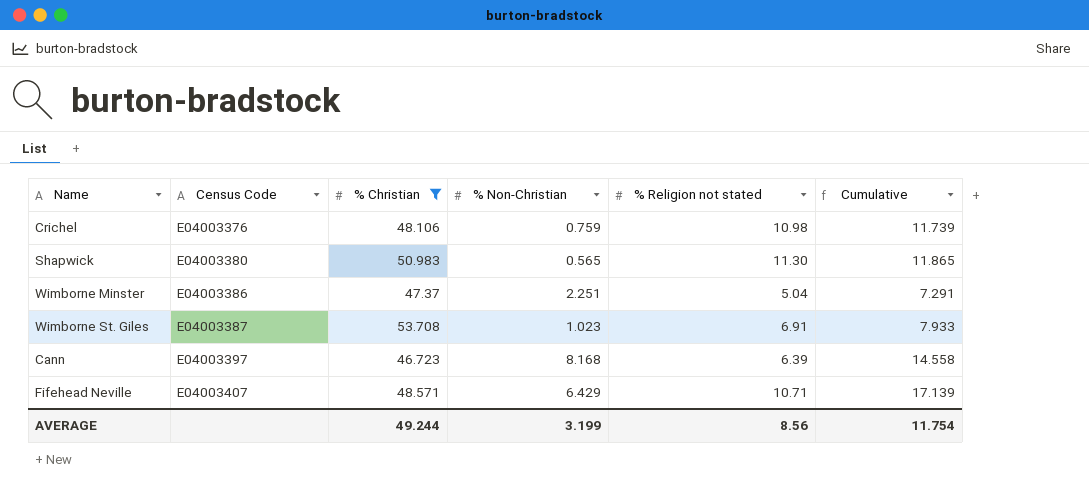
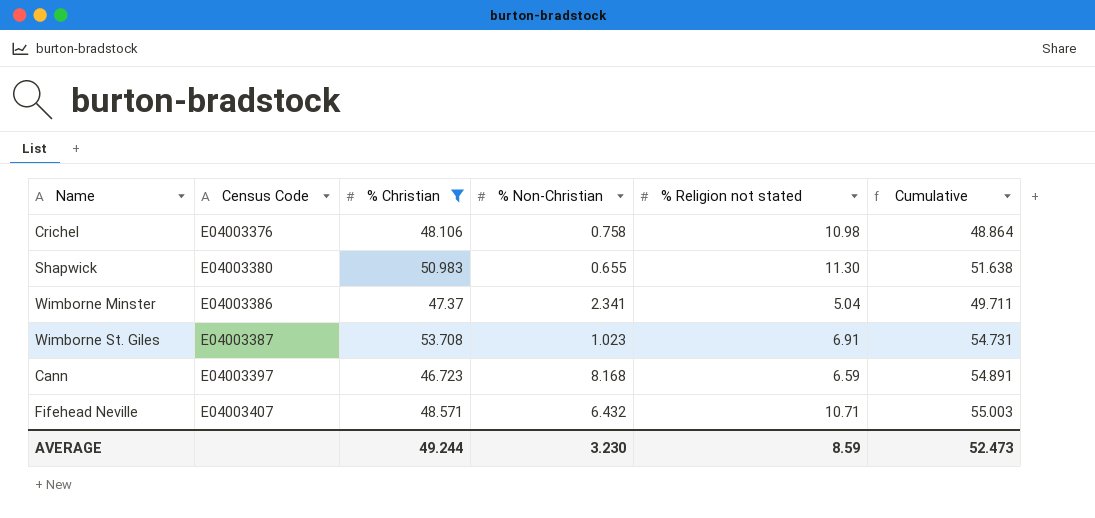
column Cumulative | formula: [% Non-Christian] + [% Religion not stated] -> [% Christian] + [% Non-Christian]
Crichel | % Non-Christian: 0.759 -> 0.758
Shapwick | % Non-Christian: 0.565 -> 0.655
Wimborne Minster | % Non-Christian: 2.251 -> 2.341
Cann | % Religion not stated: 6.39 -> 6.59
Fifehead Neville | % Non-Christian: 6.429 -> 6.432
AVERAGE | % Non-Christian: 3.199 -> 3.230
AVERAGE | % Religion not stated: 8.56 -> 8.59
AVERAGE | Cumulative: 11.754 -> 52.473

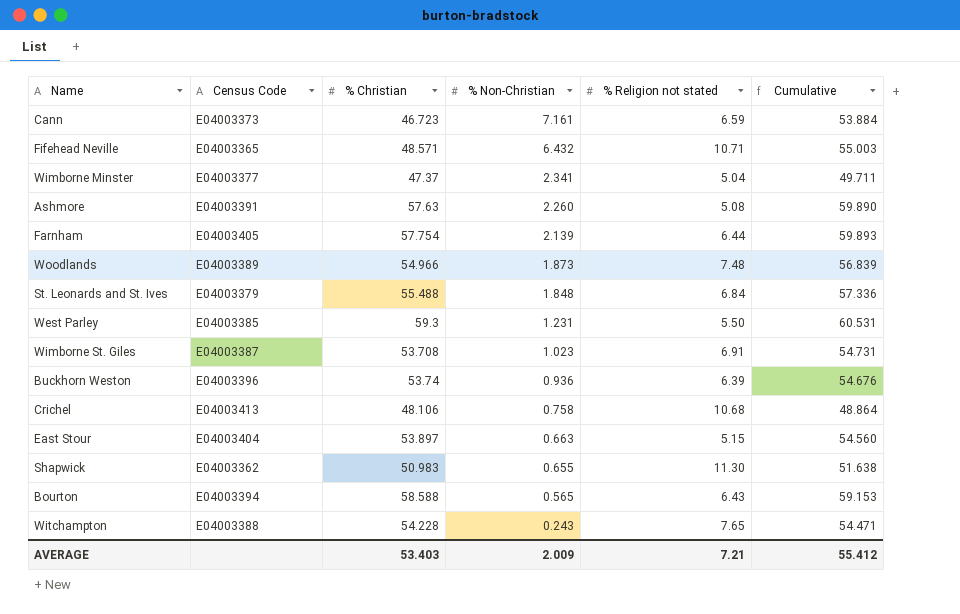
filter: % Christian <= 53.708 -> none
row order: Census Code ascending -> % Non-Christian descending
Cann | Census Code: E04003397 -> E04003373
Cann | % Non-Christian: 8.168 -> 7.161
Cann | Cumulative: 54.891 -> 53.884
Fifehead Neville | Census Code: E04003407 -> E04003365
Wimborne Minster | Census Code: E04003386 -> E04003377
Crichel | Census Code: E04003376 -> E04003413
Crichel | % Religion not stated: 10.98 -> 10.68
Shapwick | Census Code: E04003380 -> E04003362
AVERAGE | % Christian: 49.244 -> 53.403
AVERAGE | % Non-Christian: 3.230 -> 2.009
AVERAGE | % Religion not stated: 8.59 -> 7.21
AVERAGE | Cumulative: 52.473 -> 55.412

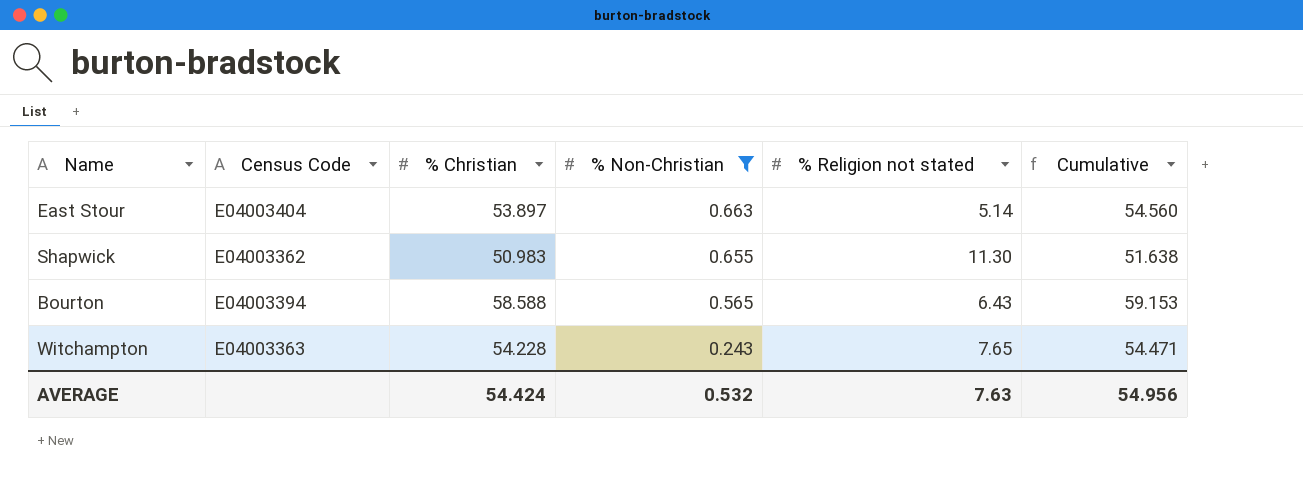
filter: none -> % Non-Christian <= 0.663
East Stour | % Religion not stated: 5.15 -> 5.14
Witchampton | Census Code: E04003388 -> E04003363
AVERAGE | % Christian: 53.403 -> 54.424
AVERAGE | % Non-Christian: 2.009 -> 0.532
AVERAGE | % Religion not stated: 7.21 -> 7.63
AVERAGE | Cumulative: 55.412 -> 54.956

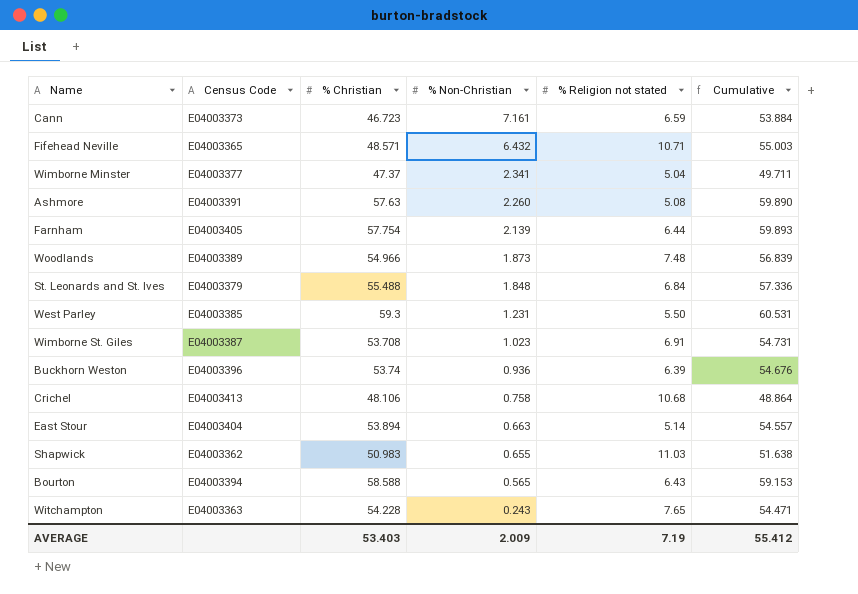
filter: % Non-Christian <= 0.663 -> none
East Stour | % Christian: 53.897 -> 53.894
East Stour | Cumulative: 54.560 -> 54.557
Shapwick | % Religion not stated: 11.30 -> 11.03
AVERAGE | % Christian: 54.424 -> 53.403
AVERAGE | % Non-Christian: 0.532 -> 2.009
AVERAGE | % Religion not stated: 7.63 -> 7.19
AVERAGE | Cumulative: 54.956 -> 55.412

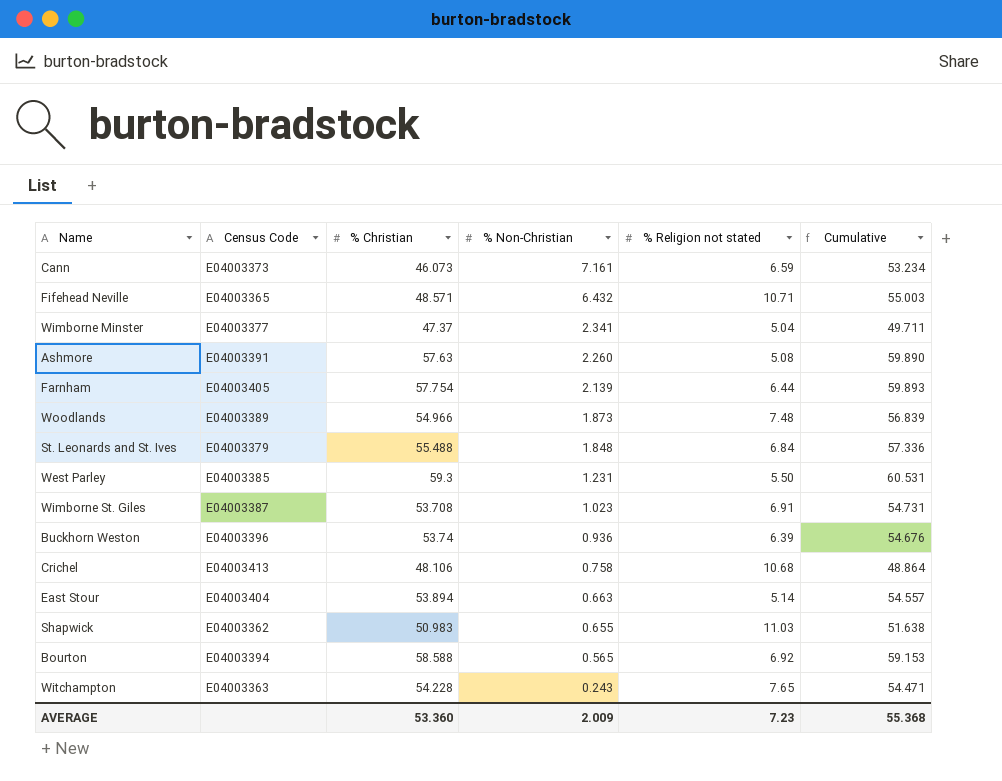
Cann | % Christian: 46.723 -> 46.073
Cann | Cumulative: 53.884 -> 53.234
Bourton | % Religion not stated: 6.43 -> 6.92
AVERAGE | % Christian: 53.403 -> 53.360
AVERAGE | % Religion not stated: 7.19 -> 7.23
AVERAGE | Cumulative: 55.412 -> 55.368

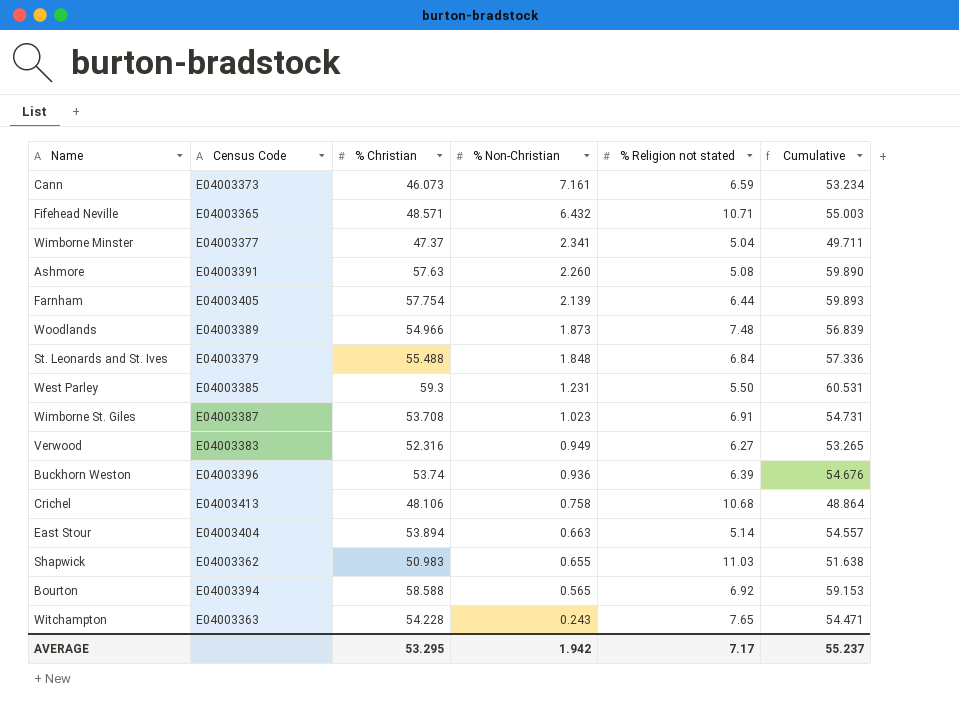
row Verwood: none -> E04003383 | 52.316 | 0.949 | 6.27 | 53.265
AVERAGE | % Christian: 53.360 -> 53.295
AVERAGE | % Non-Christian: 2.009 -> 1.942
AVERAGE | % Religion not stated: 7.23 -> 7.17
AVERAGE | Cumulative: 55.368 -> 55.237

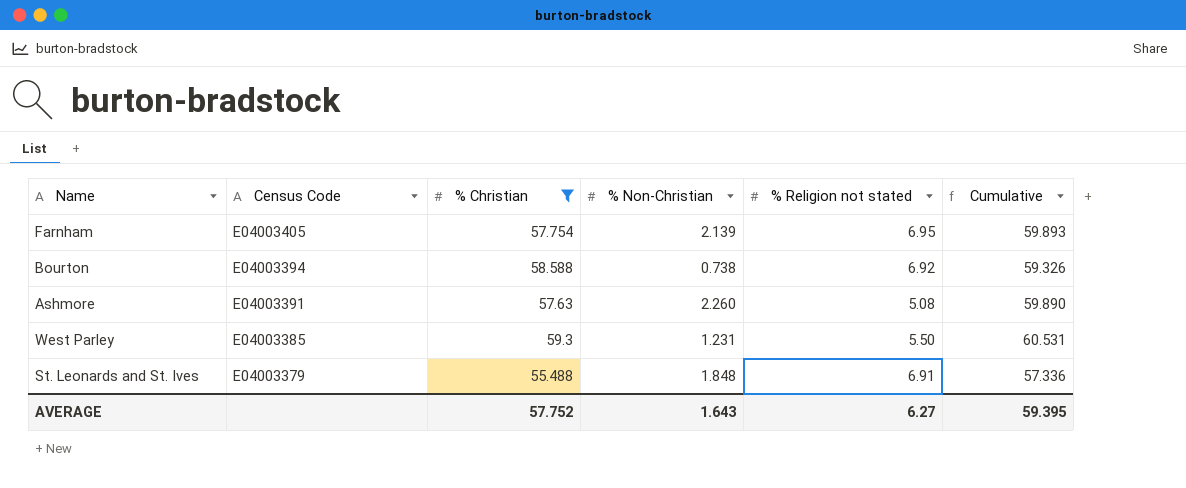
filter: none -> % Christian >= 55.488
row order: % Non-Christian descending -> Census Code descending
Farnham | % Religion not stated: 6.44 -> 6.95
Bourton | % Non-Christian: 0.565 -> 0.738
Bourton | Cumulative: 59.153 -> 59.326
St. Leonards and St. Ives | % Religion not stated: 6.84 -> 6.91
AVERAGE | % Christian: 53.295 -> 57.752
AVERAGE | % Non-Christian: 1.942 -> 1.643
AVERAGE | % Religion not stated: 7.17 -> 6.27
AVERAGE | Cumulative: 55.237 -> 59.395

